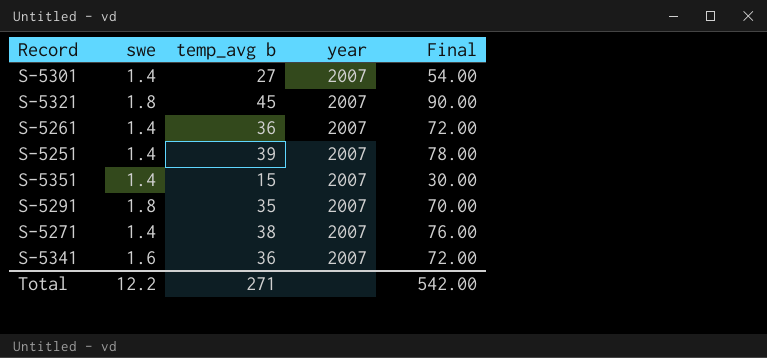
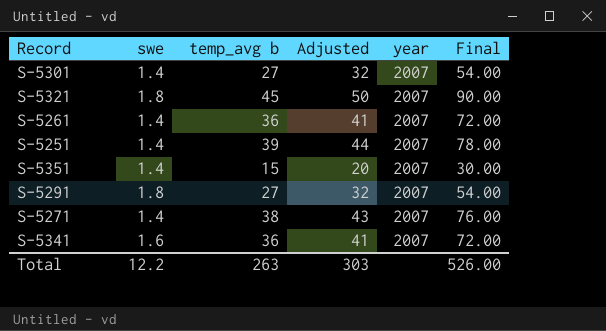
column Adjusted | formula: none -> [temp_avg b] + 5
S-5291 | temp_avg b: 35 -> 27
S-5291 | Final: 70.00 -> 54.00
Total | temp_avg b: 271 -> 263
Total | Final: 542.00 -> 526.00

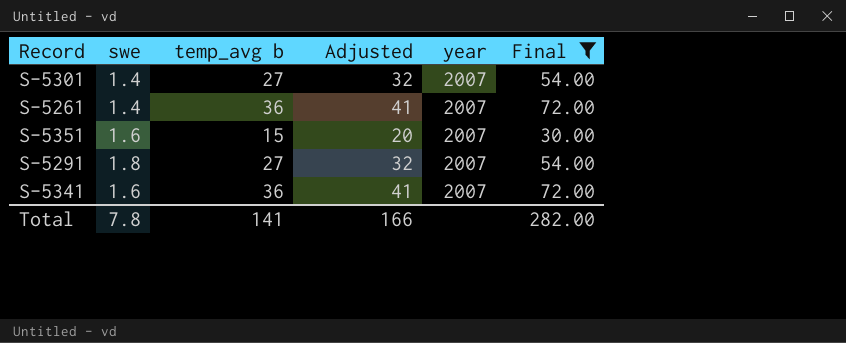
filter: none -> Final <= 72.00
S-5351 | swe: 1.4 -> 1.6
Total | swe: 12.2 -> 7.8
Total | temp_avg b: 263 -> 141
Total | Adjusted: 303 -> 166
Total | Final: 526.00 -> 282.00

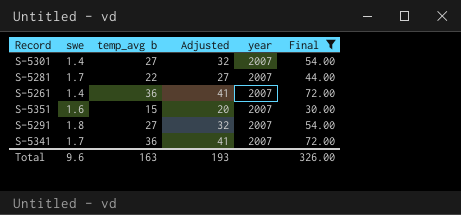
row S-5281: none -> 1.7 | 22 | 27 | 2007 | 44.00
S-5341 | swe: 1.6 -> 1.7
Total | swe: 7.8 -> 9.6
Total | temp_avg b: 141 -> 163
Total | Adjusted: 166 -> 193
Total | Final: 282.00 -> 326.00

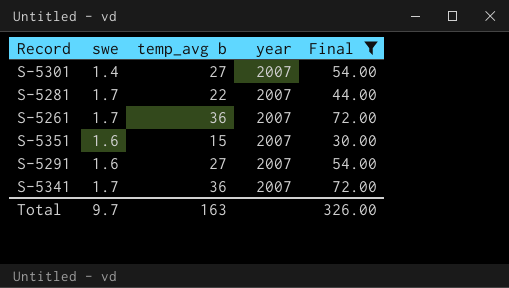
column Adjusted | formula: [temp_avg b] + 5 -> none
S-5261 | swe: 1.4 -> 1.7
S-5291 | swe: 1.8 -> 1.6
Total | swe: 9.6 -> 9.7

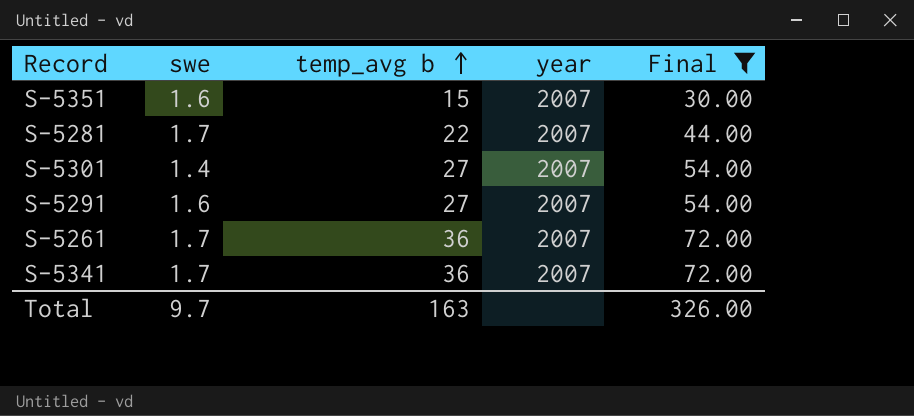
row order: none -> temp_avg b ascending

